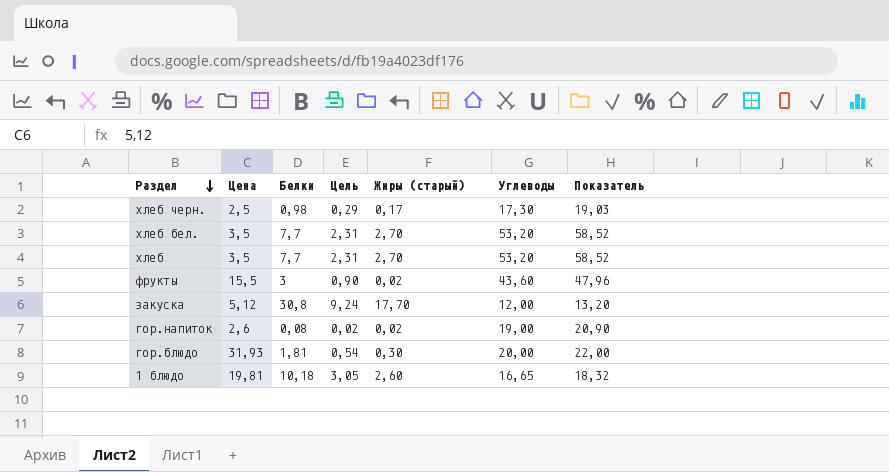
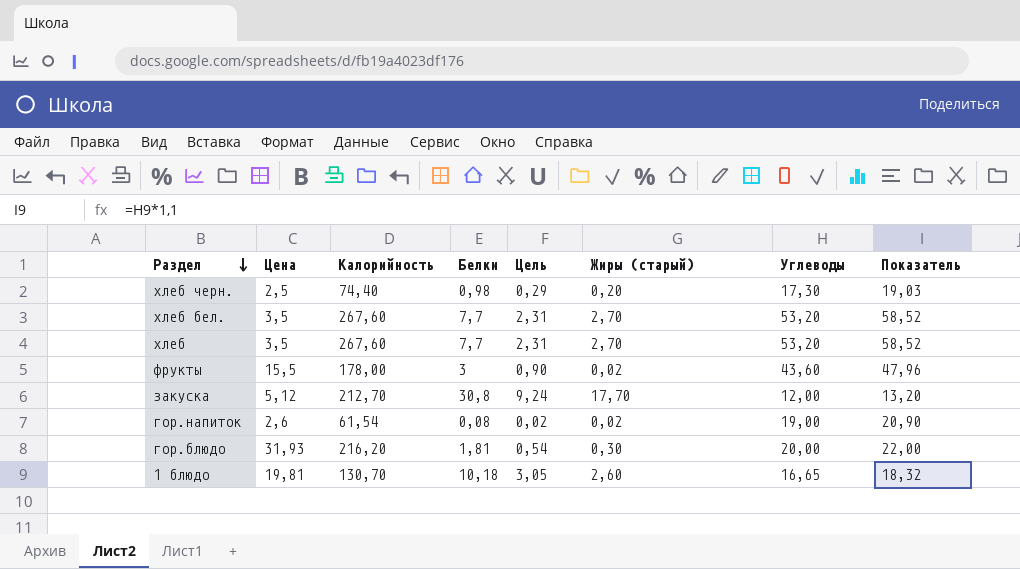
column Калорийность | position: none -> 3
хлеб черн. | Жиры (старый): 0,17 -> 0,20

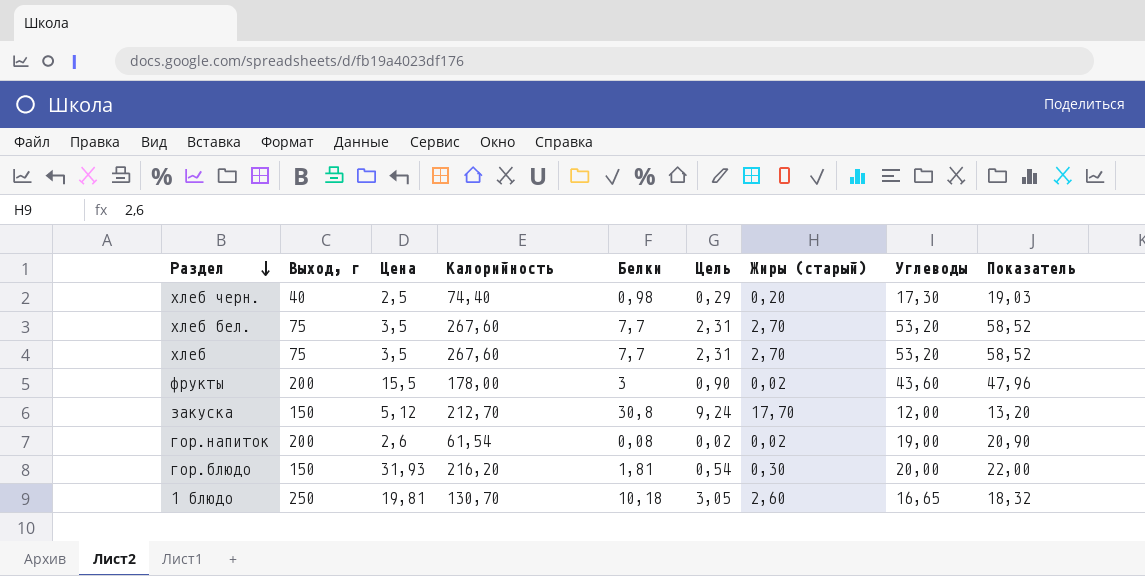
column Выход, г | position: none -> 2

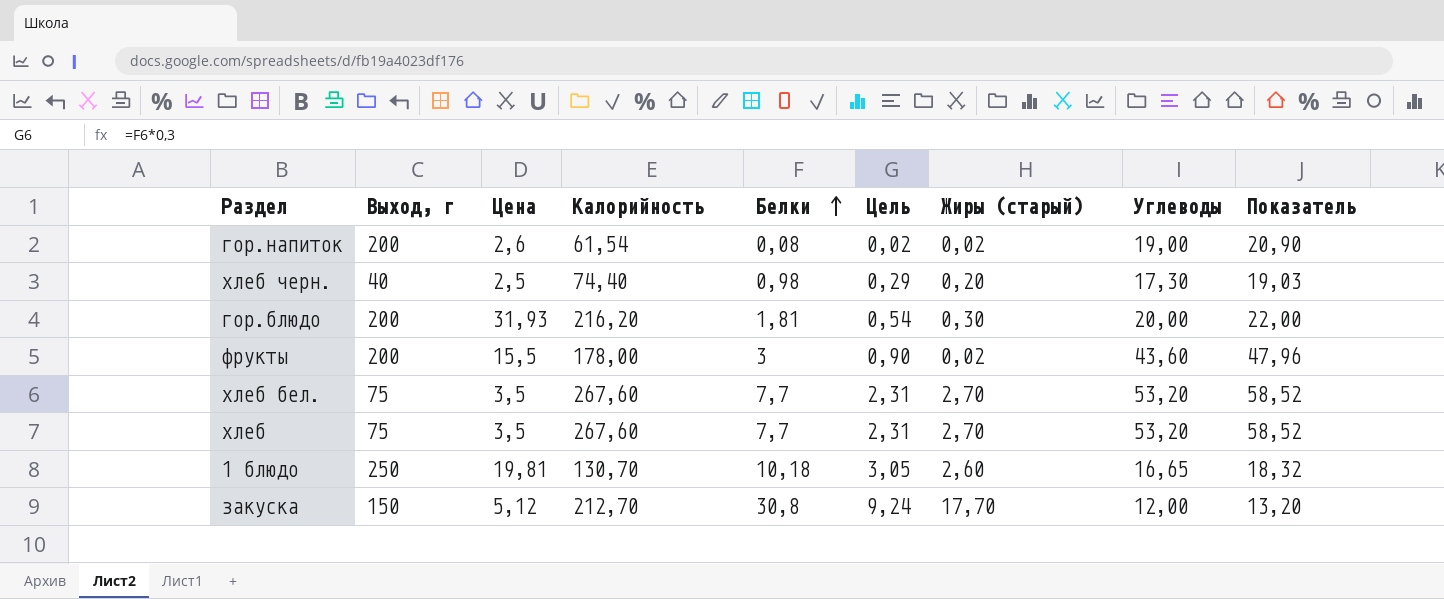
row order: Раздел descending -> Белки ascending
гор.блюдо | Выход, г: 150 -> 200

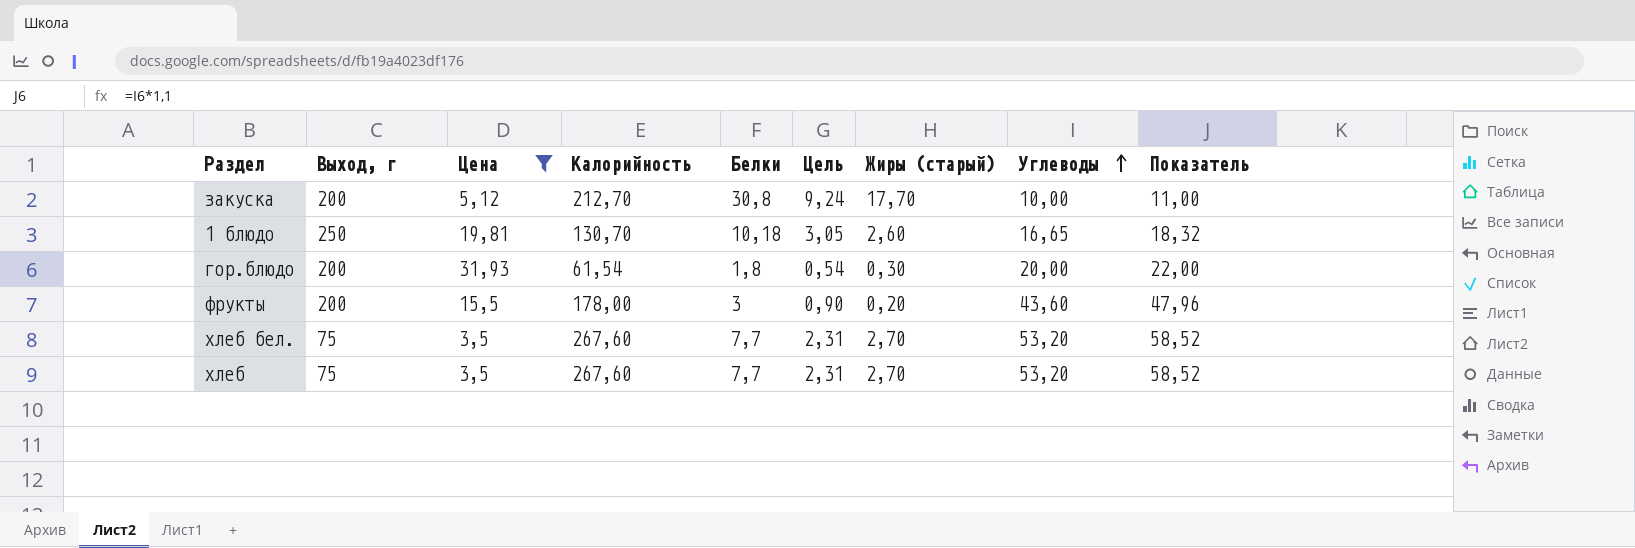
filter: none -> Цена >= 3,5
row order: Белки ascending -> Углеводы ascending
закуска | Выход, г: 150 -> 200
закуска | Углеводы: 12,00 -> 10,00
закуска | Показатель: 13,20 -> 11,00
гор.блюдо | Калорийность: 216,20 -> 61,54
гор.блюдо | Белки: 1,81 -> 1,8
фрукты | Жиры (старый): 0,02 -> 0,20

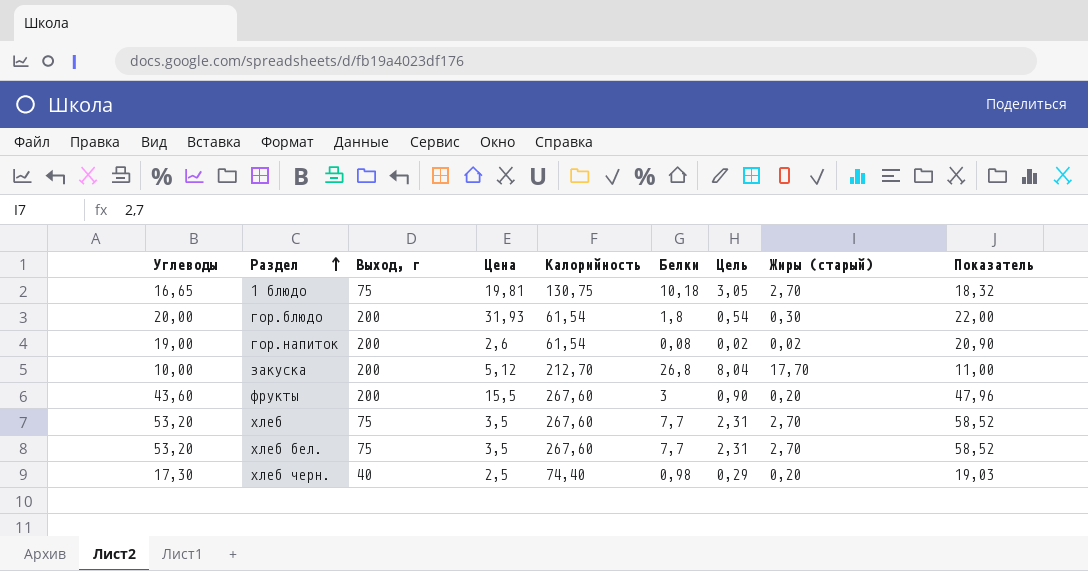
filter: Цена >= 3,5 -> none
row order: Углеводы ascending -> Раздел ascending
column Углеводы | position: 8 -> 1
1 блюдо | Выход, г: 250 -> 75
1 блюдо | Калорийность: 130,70 -> 130,75
1 блюдо | Жиры (старый): 2,60 -> 2,70
закуска | Белки: 30,8 -> 26,8
закуска | Цель: 9,24 -> 8,04
фрукты | Калорийность: 178,00 -> 267,60

